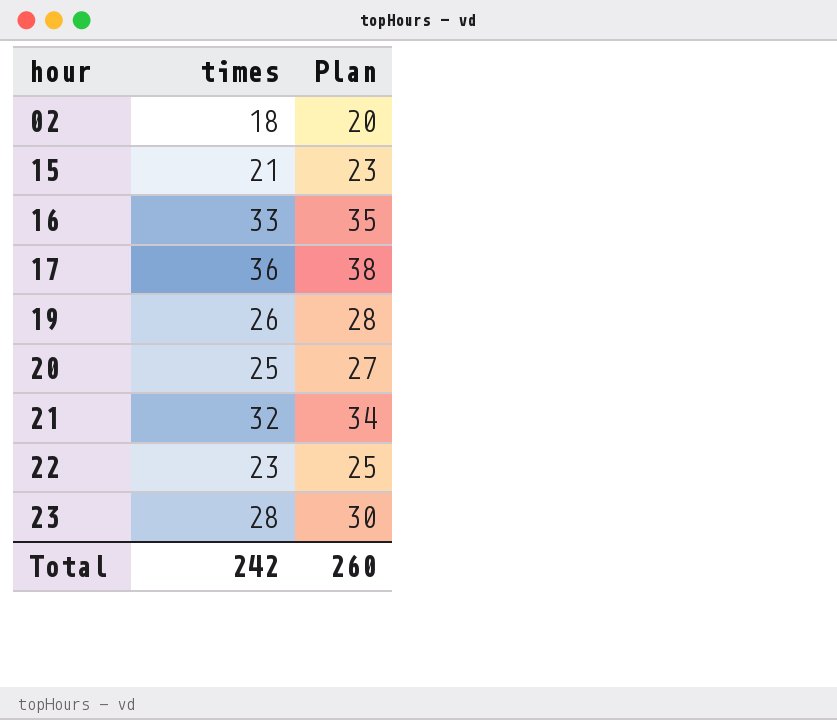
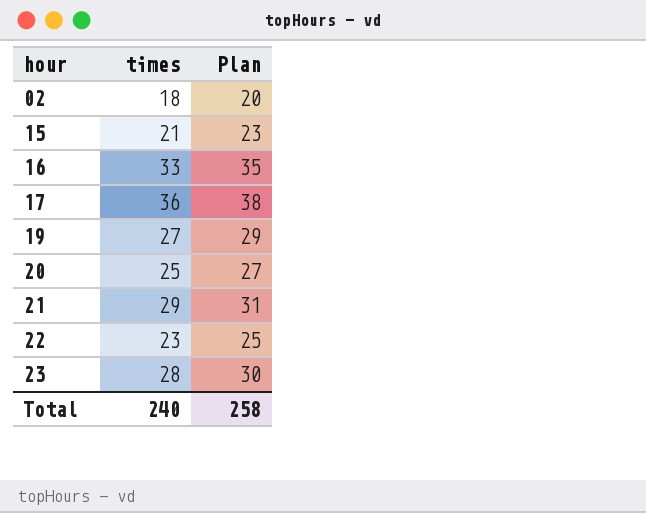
19 | times: 26 -> 27
19 | Plan: 28 -> 29
21 | times: 32 -> 29
21 | Plan: 34 -> 31
Total | times: 242 -> 240
Total | Plan: 260 -> 258

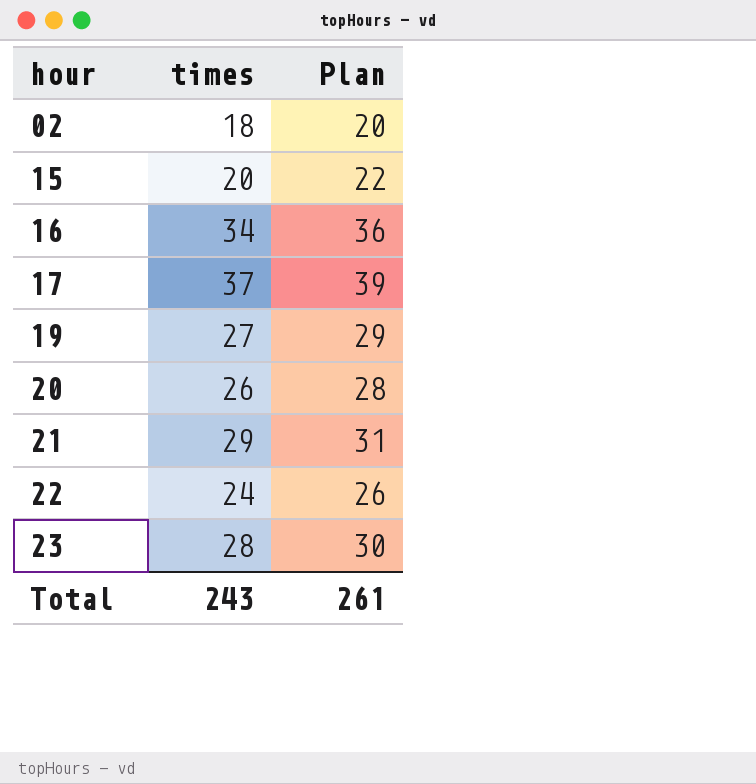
15 | times: 21 -> 20
15 | Plan: 23 -> 22
16 | times: 33 -> 34
16 | Plan: 35 -> 36
17 | times: 36 -> 37
17 | Plan: 38 -> 39
20 | times: 25 -> 26
20 | Plan: 27 -> 28
22 | times: 23 -> 24
22 | Plan: 25 -> 26
Total | times: 240 -> 243
Total | Plan: 258 -> 261

